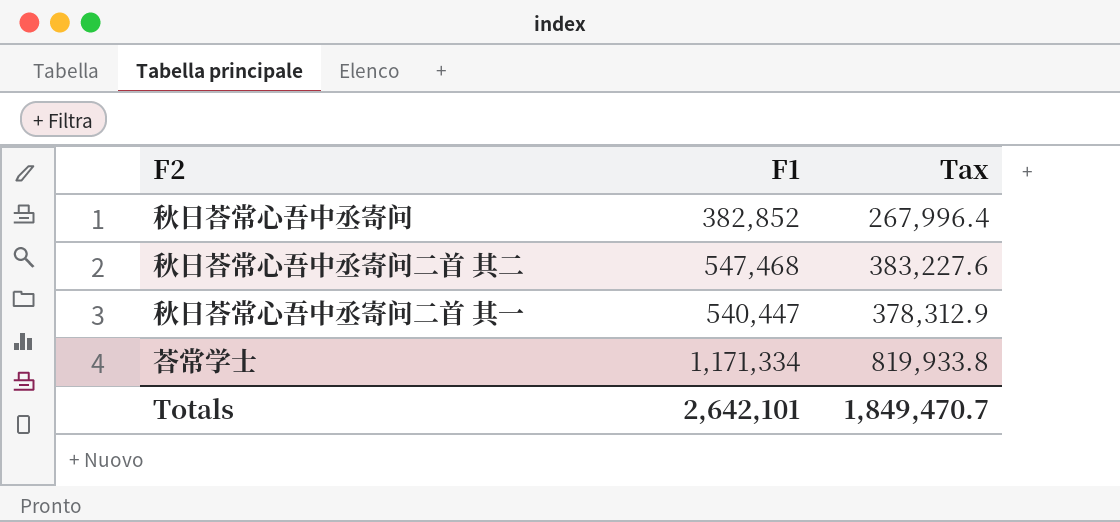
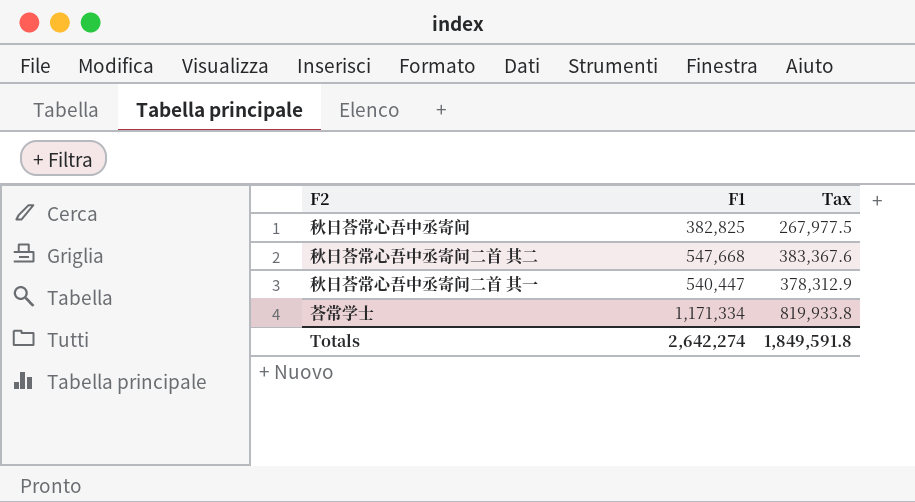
秋日荅常心吾中丞寄问 | F1: 382,852 -> 382,825
秋日荅常心吾中丞寄问 | Tax: 267,996.4 -> 267,977.5
秋日荅常心吾中丞寄问二首 其二 | F1: 547,468 -> 547,668
秋日荅常心吾中丞寄问二首 其二 | Tax: 383,227.6 -> 383,367.6
Totals | F1: 2,642,101 -> 2,642,274
Totals | Tax: 1,849,470.7 -> 1,849,591.8

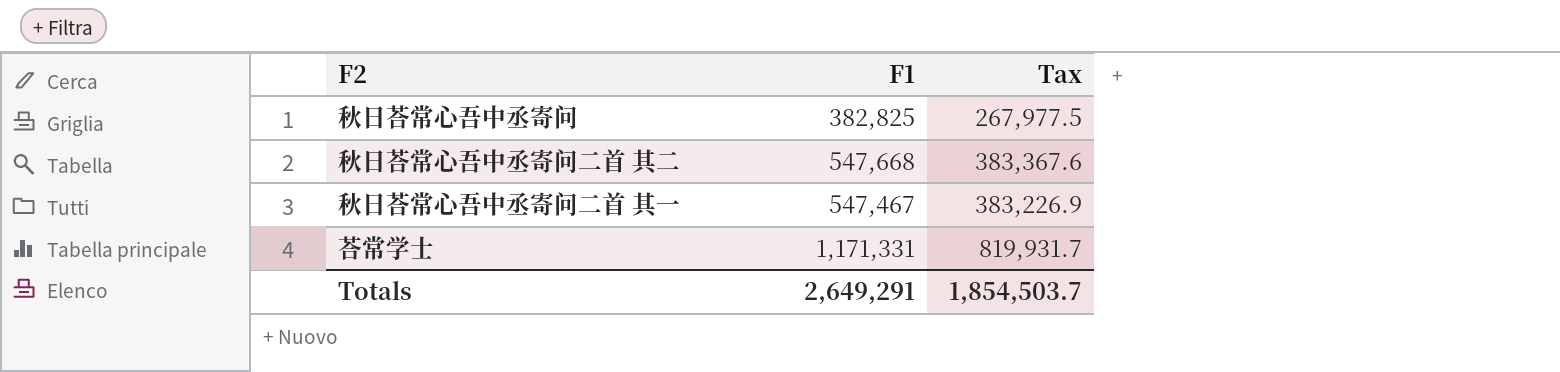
秋日荅常心吾中丞寄问二首 其一 | F1: 540,447 -> 547,467
秋日荅常心吾中丞寄问二首 其一 | Tax: 378,312.9 -> 383,226.9
荅常学士 | F1: 1,171,334 -> 1,171,331
荅常学士 | Tax: 819,933.8 -> 819,931.7
Totals | F1: 2,642,274 -> 2,649,291
Totals | Tax: 1,849,591.8 -> 1,854,503.7

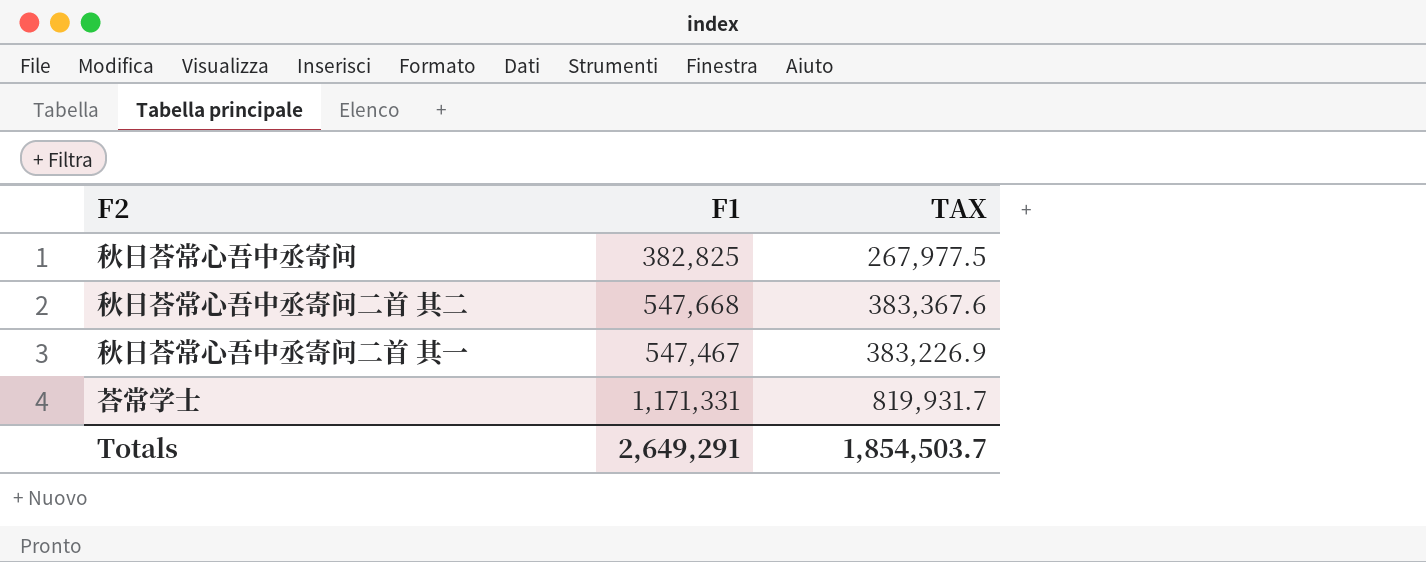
column name: Tax -> TAX

